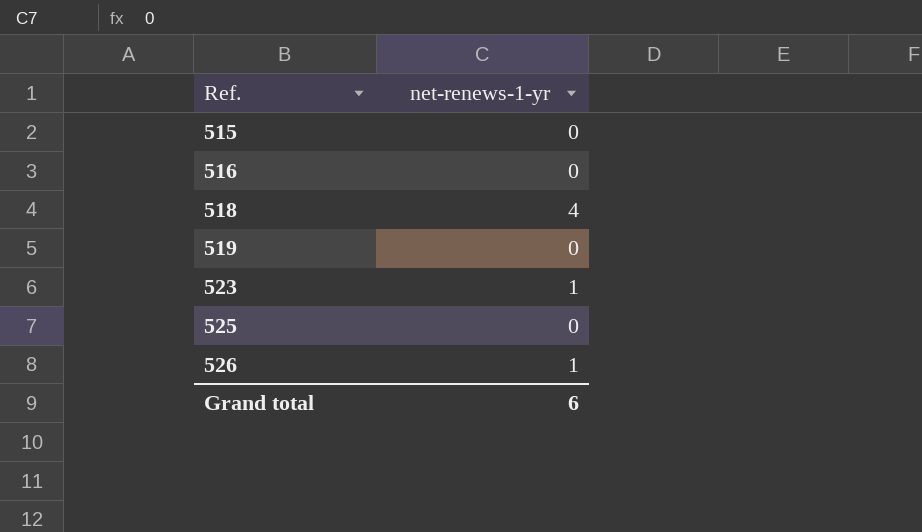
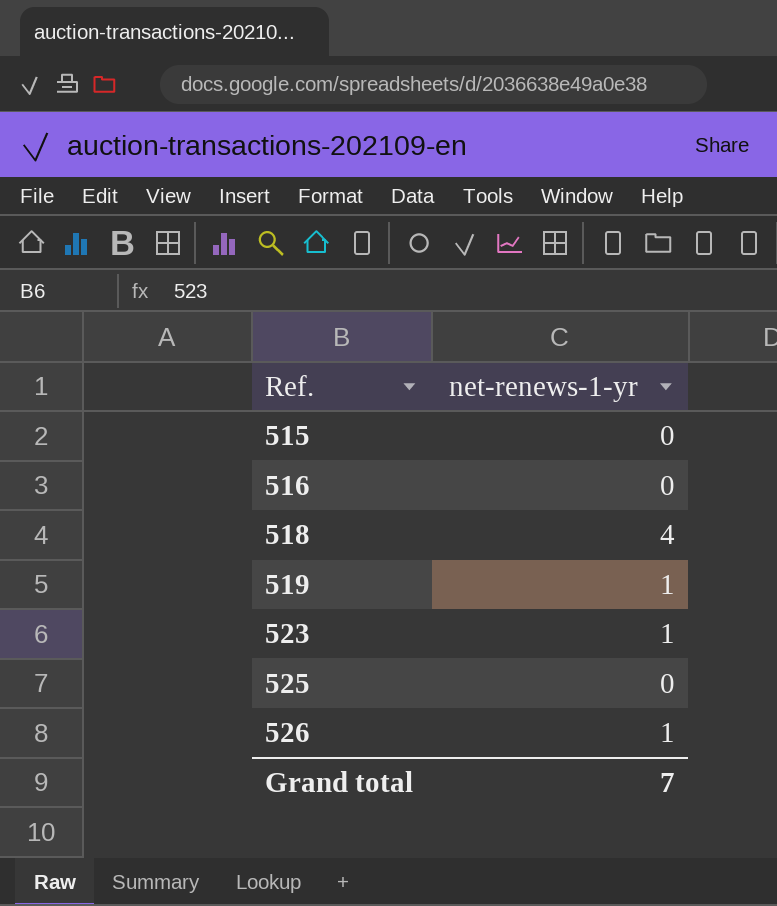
519 | net-renews-1-yr: 0 -> 1
Grand total | net-renews-1-yr: 6 -> 7

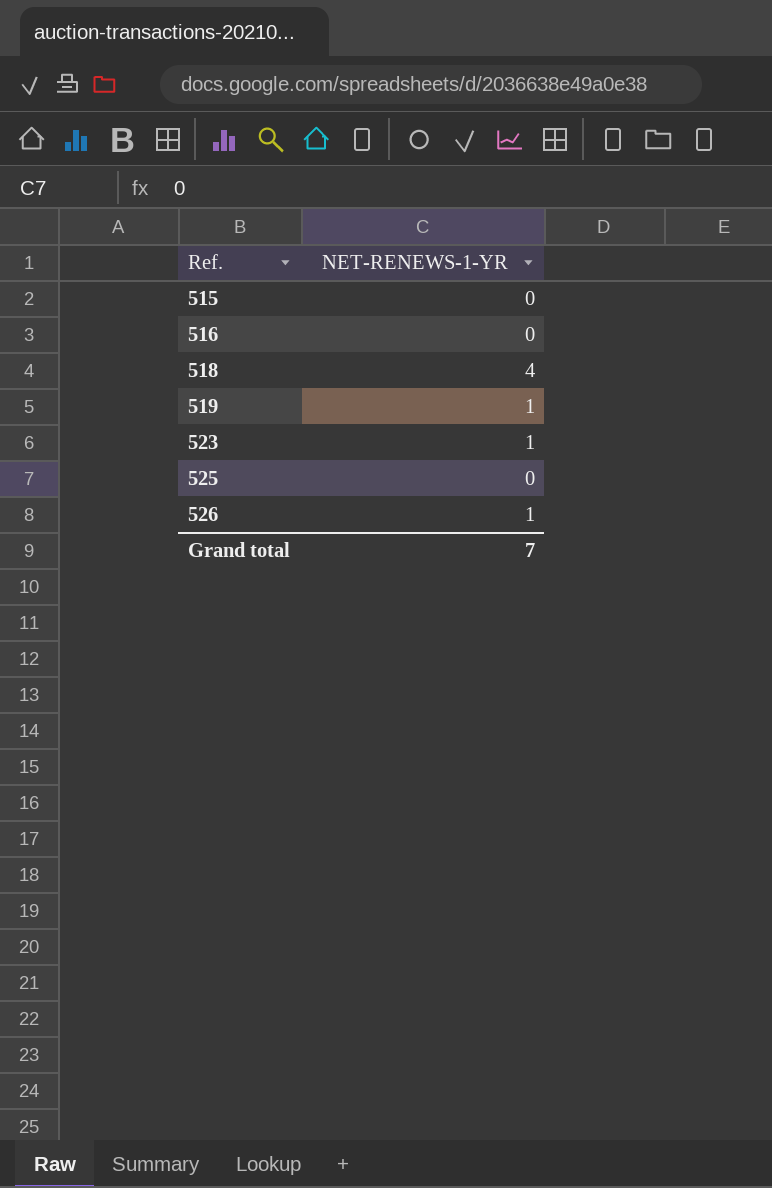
column name: net-renews-1-yr -> NET-RENEWS-1-YR

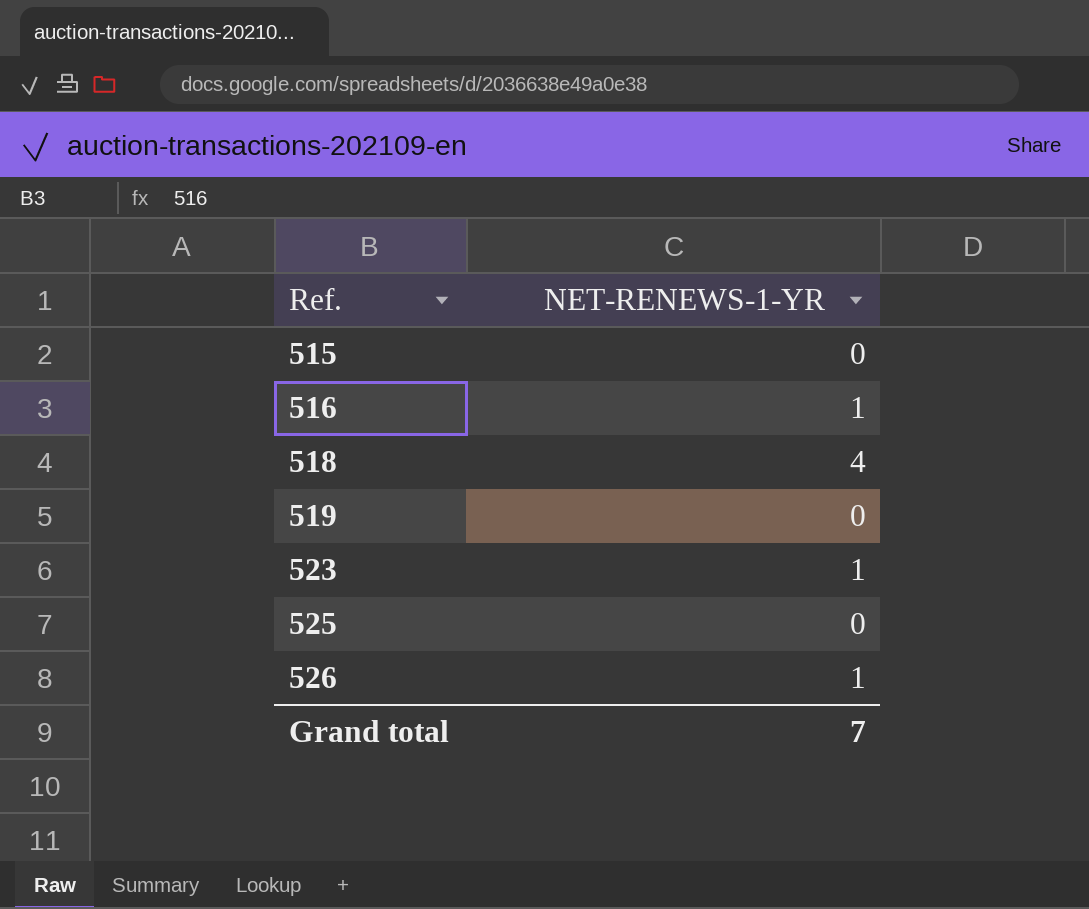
516 | NET-RENEWS-1-YR: 0 -> 1
519 | NET-RENEWS-1-YR: 1 -> 0

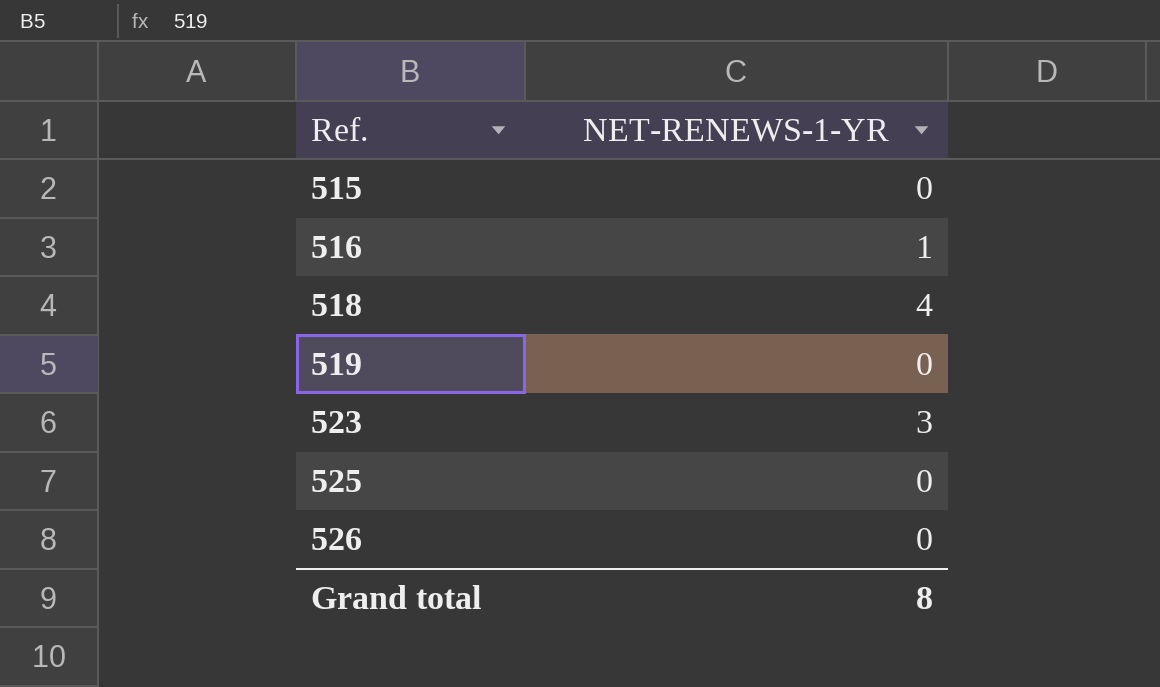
523 | NET-RENEWS-1-YR: 1 -> 3
526 | NET-RENEWS-1-YR: 1 -> 0
Grand total | NET-RENEWS-1-YR: 7 -> 8

